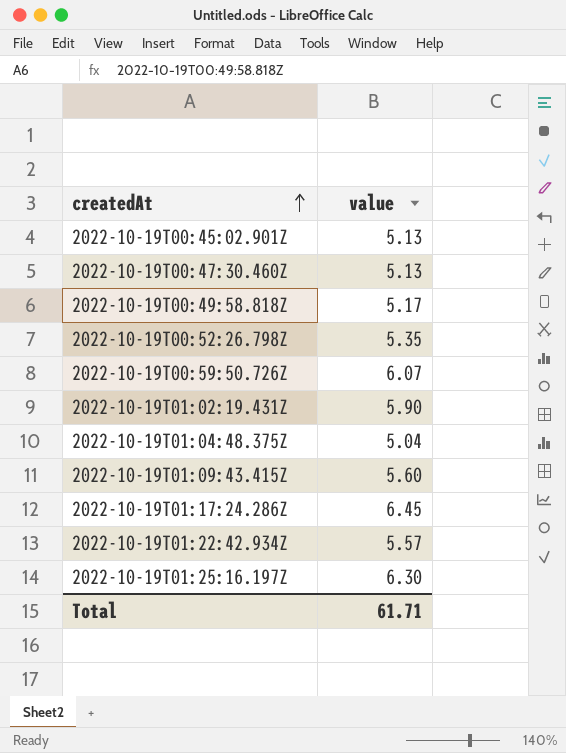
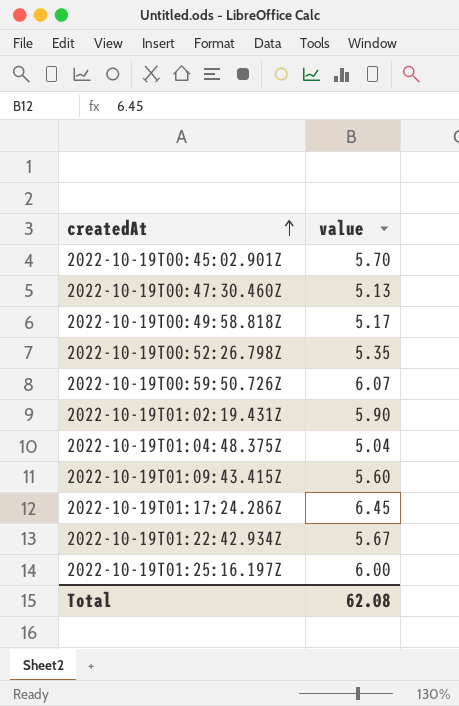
2022-10-19T00:45:02.901Z | value: 5.13 -> 5.70
2022-10-19T01:22:42.934Z | value: 5.57 -> 5.67
2022-10-19T01:25:16.197Z | value: 6.30 -> 6.00
Total | value: 61.71 -> 62.08

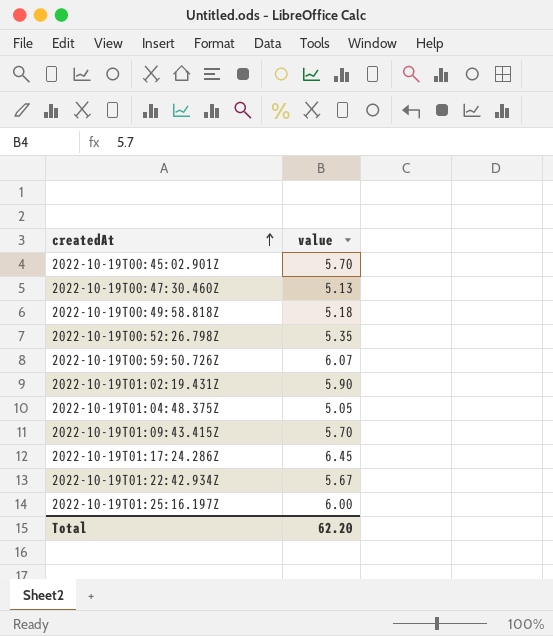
2022-10-19T00:49:58.818Z | value: 5.17 -> 5.18
2022-10-19T01:04:48.375Z | value: 5.04 -> 5.05
2022-10-19T01:09:43.415Z | value: 5.60 -> 5.70
Total | value: 62.08 -> 62.20

